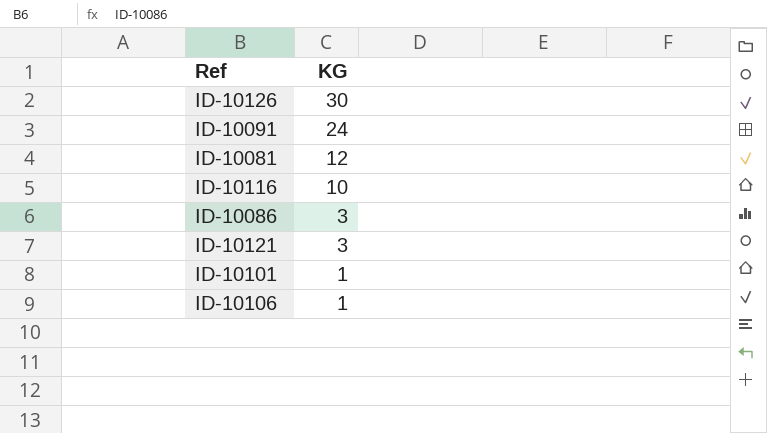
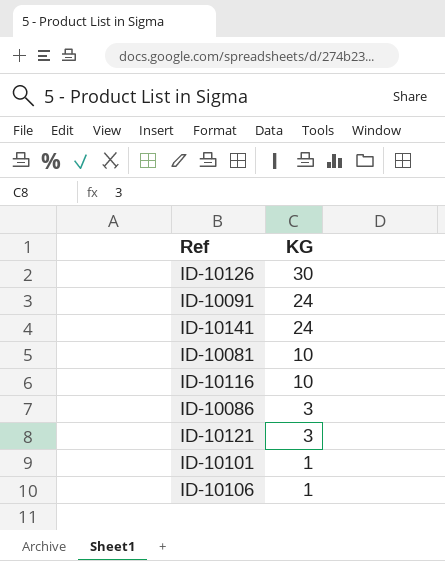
row ID-10141: none -> 24
ID-10081 | KG: 12 -> 10

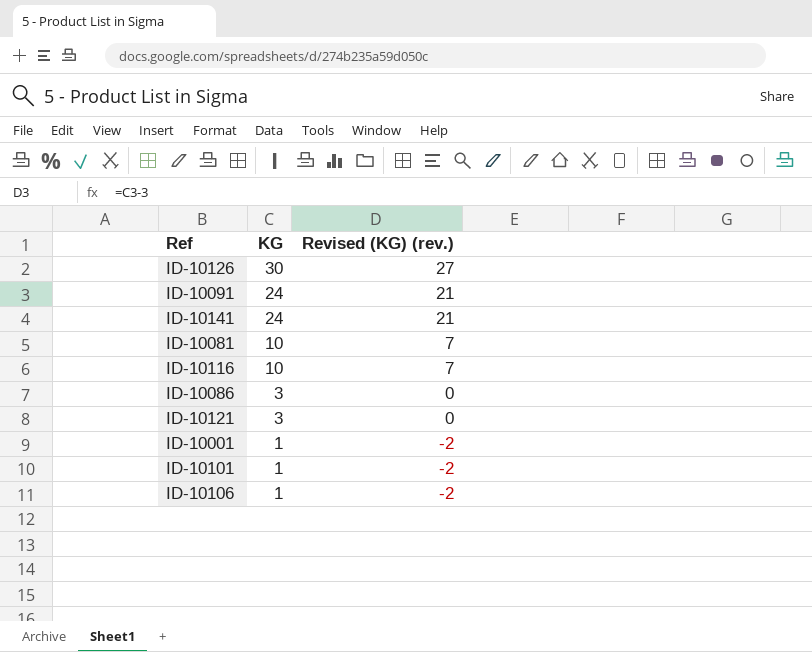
column Revised (KG) (rev.) | formula: none -> [KG] - 3
row ID-10001: none -> 1 | -2

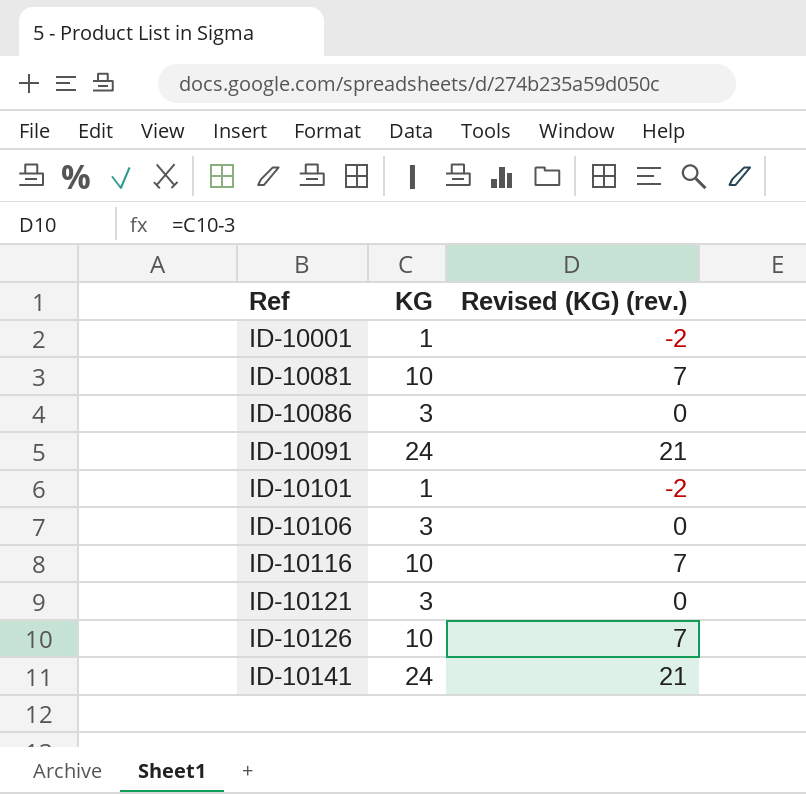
row order: KG descending -> Ref ascending
ID-10106 | KG: 1 -> 3
ID-10106 | Revised (KG) (rev.): -2 -> 0
ID-10126 | KG: 30 -> 10
ID-10126 | Revised (KG) (rev.): 27 -> 7

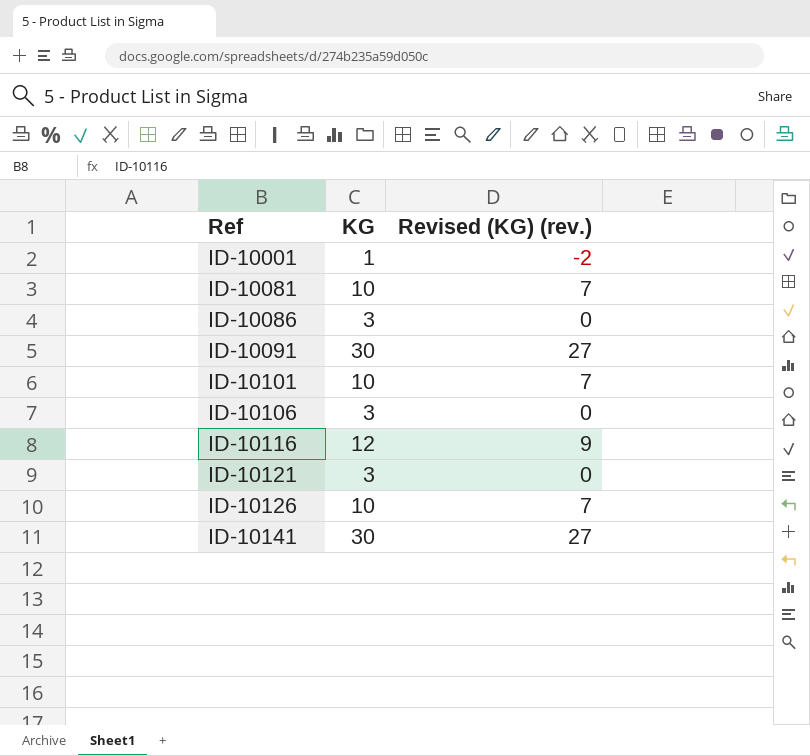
ID-10091 | KG: 24 -> 30
ID-10091 | Revised (KG) (rev.): 21 -> 27
ID-10101 | KG: 1 -> 10
ID-10101 | Revised (KG) (rev.): -2 -> 7
ID-10116 | KG: 10 -> 12
ID-10116 | Revised (KG) (rev.): 7 -> 9
ID-10141 | KG: 24 -> 30
ID-10141 | Revised (KG) (rev.): 21 -> 27

